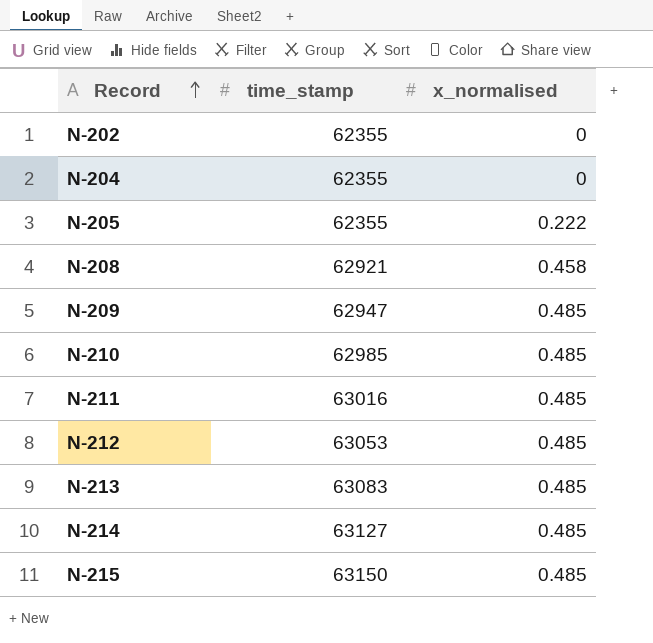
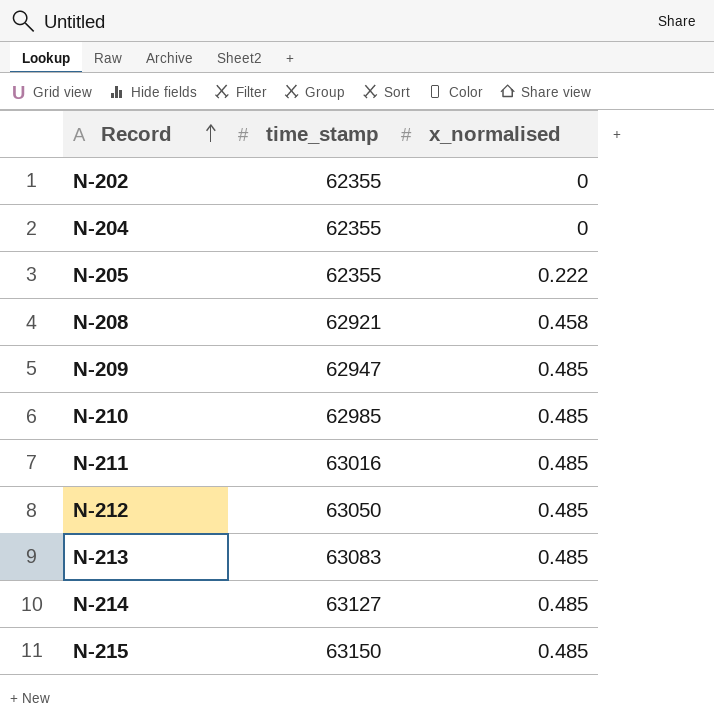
N-212 | time_stamp: 63053 -> 63050

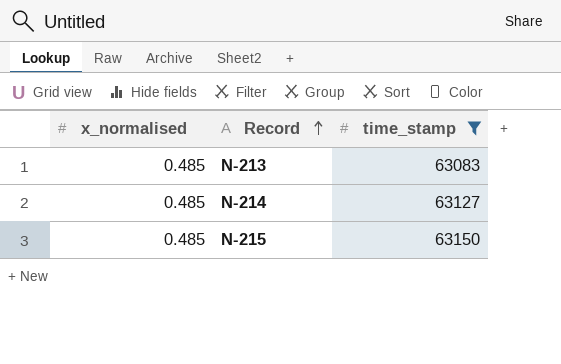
filter: none -> time_stamp >= 63083
column x_normalised | position: 3 -> 1

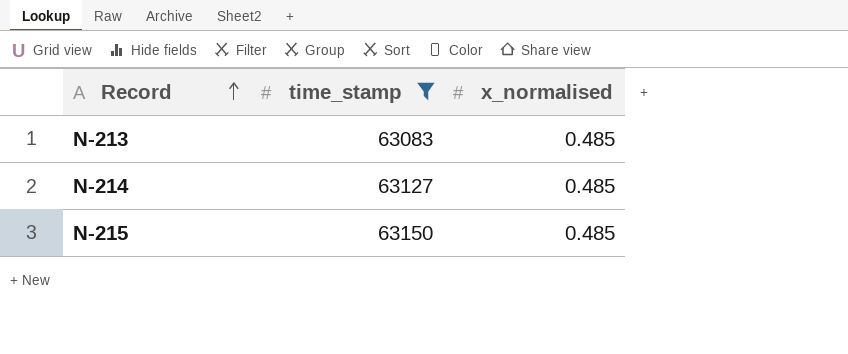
column x_normalised | position: 1 -> 3

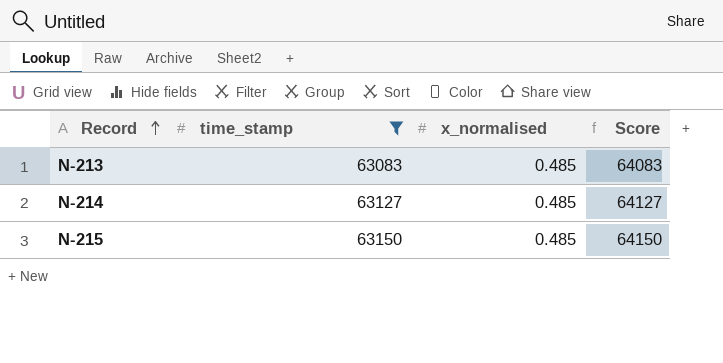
column Score | formula: none -> [time_stamp] + 1000

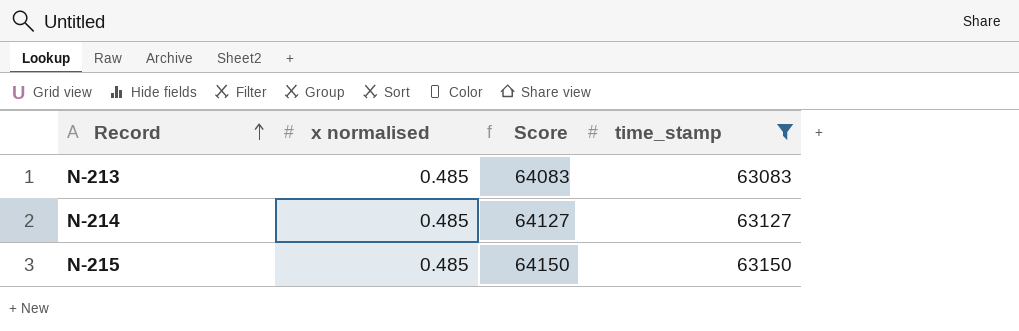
column name: x_normalised -> x normalised
column time_stamp | position: 2 -> 4

